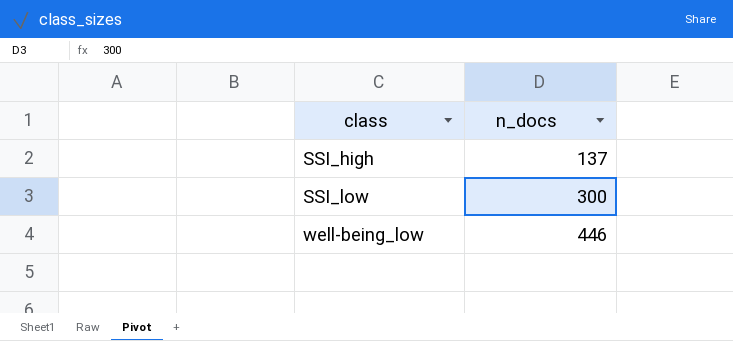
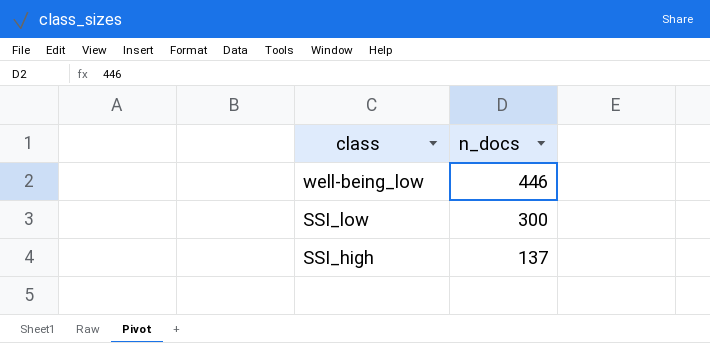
row order: class ascending -> class descending

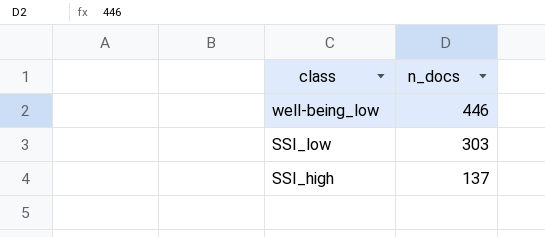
SSI_low | n_docs: 300 -> 303

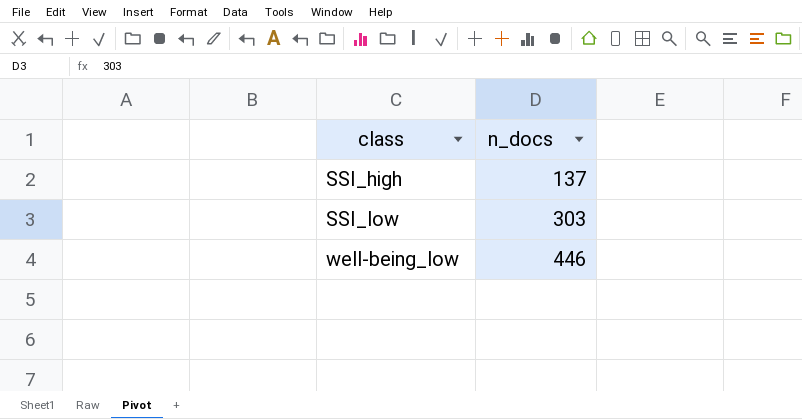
row order: class descending -> class ascending

